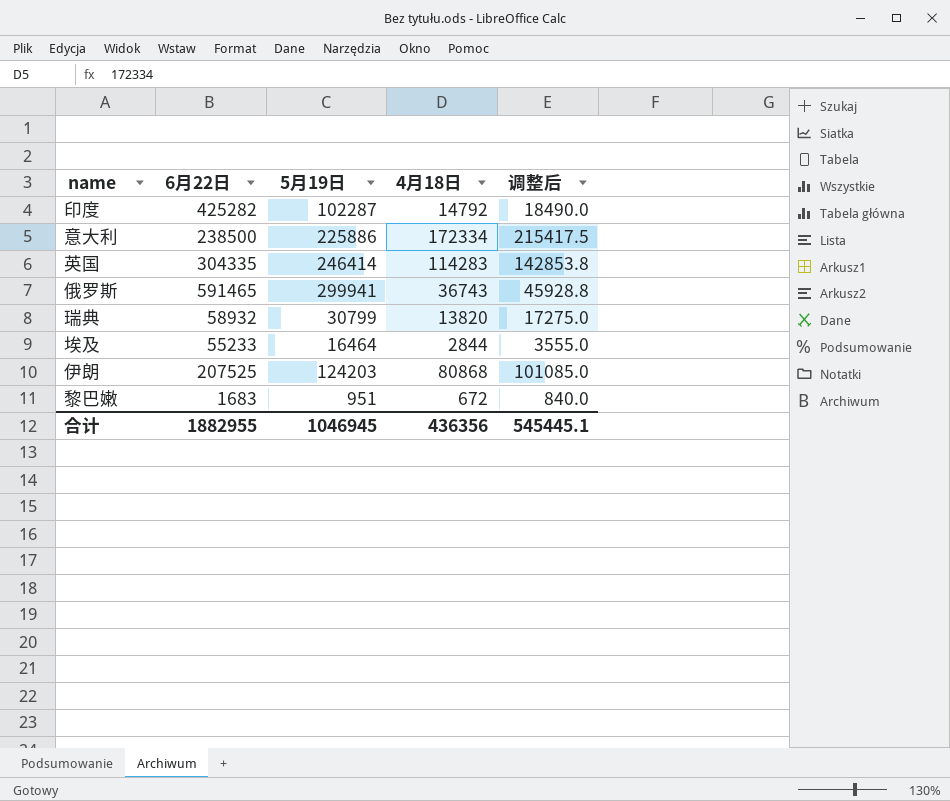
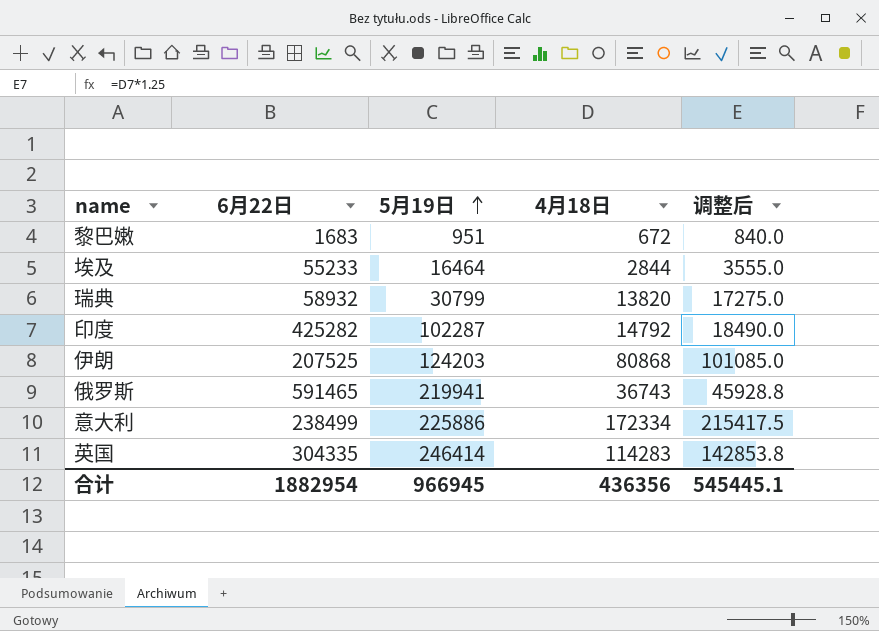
row order: none -> 5月19日 ascending
俄罗斯 | 5月19日: 299941 -> 219941
意大利 | 6月22日: 238500 -> 238499
合计 | 6月22日: 1882955 -> 1882954
合计 | 5月19日: 1046945 -> 966945

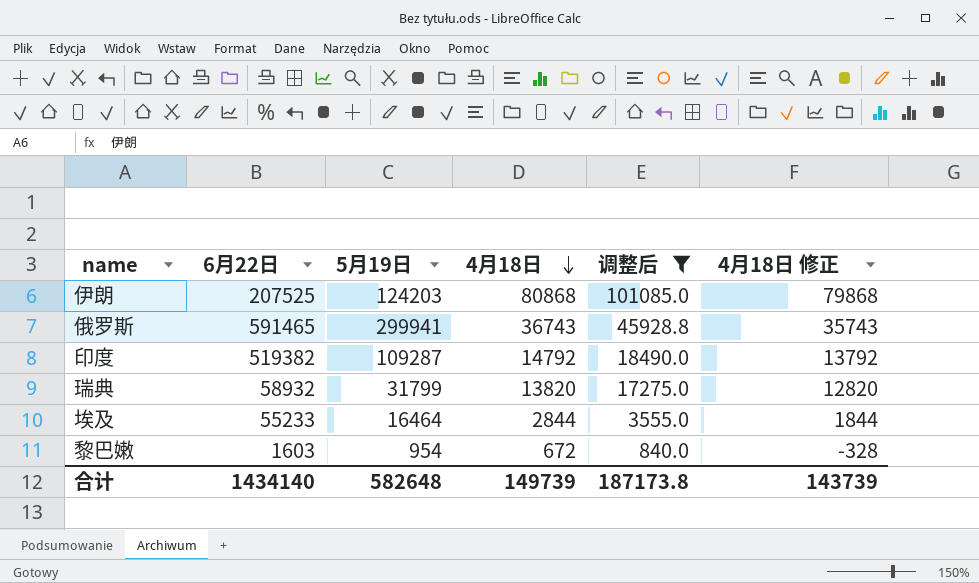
filter: none -> 调整后 <= 101085.0
row order: 5月19日 ascending -> 4月18日 descending
column 4月18日 修正 | formula: none -> [4月18日] - 1000
俄罗斯 | 5月19日: 219941 -> 299941
印度 | 6月22日: 425282 -> 519382
印度 | 5月19日: 102287 -> 109287
瑞典 | 5月19日: 30799 -> 31799
黎巴嫩 | 6月22日: 1683 -> 1603
黎巴嫩 | 5月19日: 951 -> 954
合计 | 6月22日: 1882954 -> 1434140
合计 | 5月19日: 966945 -> 582648
合计 | 4月18日: 436356 -> 149739
合计 | 调整后: 545445.1 -> 187173.8

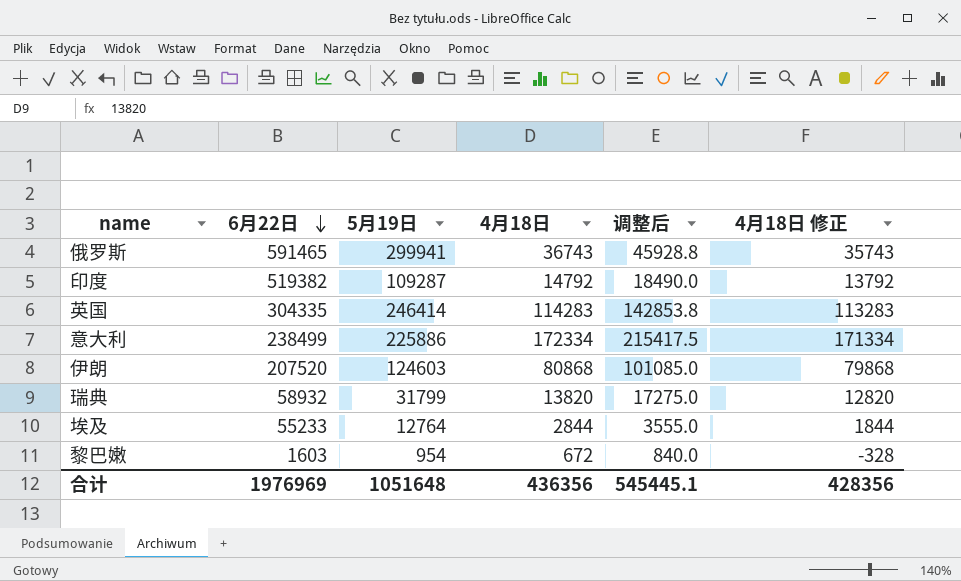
filter: 调整后 <= 101085.0 -> none
row order: 4月18日 descending -> 6月22日 descending
伊朗 | 6月22日: 207525 -> 207520
伊朗 | 5月19日: 124203 -> 124603
埃及 | 5月19日: 16464 -> 12764
合计 | 6月22日: 1434140 -> 1976969
合计 | 5月19日: 582648 -> 1051648
合计 | 4月18日: 149739 -> 436356
合计 | 调整后: 187173.8 -> 545445.1
合计 | 4月18日 修正: 143739 -> 428356

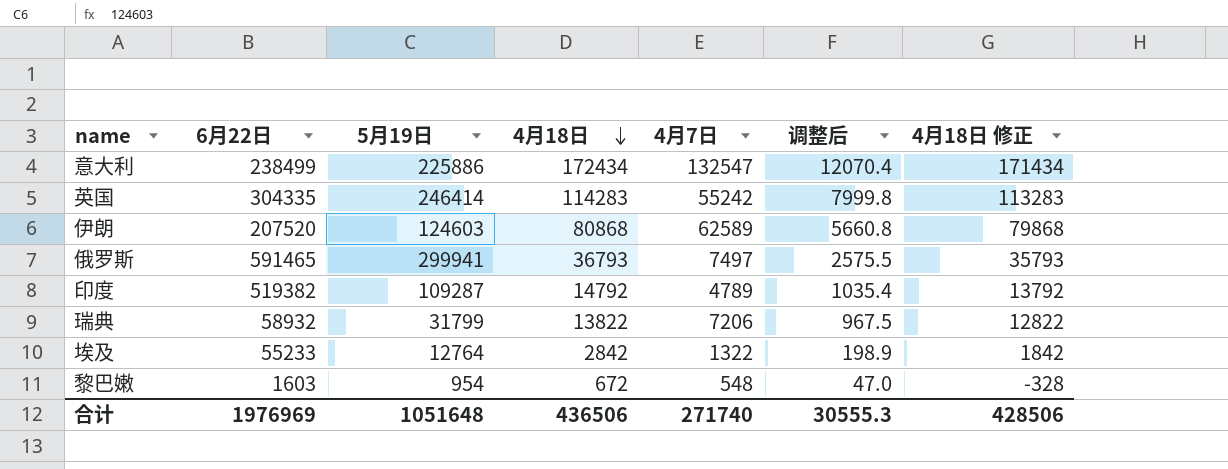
row order: 6月22日 descending -> 4月18日 descending
column 4月7日 | position: none -> 5
column 调整后 | formula: [4月18日] * 1.25 -> [4月18日] * 0.07
意大利 | 4月18日: 172334 -> 172434
意大利 | 4月18日 修正: 171334 -> 171434
俄罗斯 | 4月18日: 36743 -> 36793
俄罗斯 | 4月18日 修正: 35743 -> 35793
瑞典 | 4月18日: 13820 -> 13822
瑞典 | 4月18日 修正: 12820 -> 12822
埃及 | 4月18日: 2844 -> 2842
埃及 | 4月18日 修正: 1844 -> 1842
合计 | 4月18日: 436356 -> 436506
合计 | 调整后: 545445.1 -> 30555.3
合计 | 4月18日 修正: 428356 -> 428506

